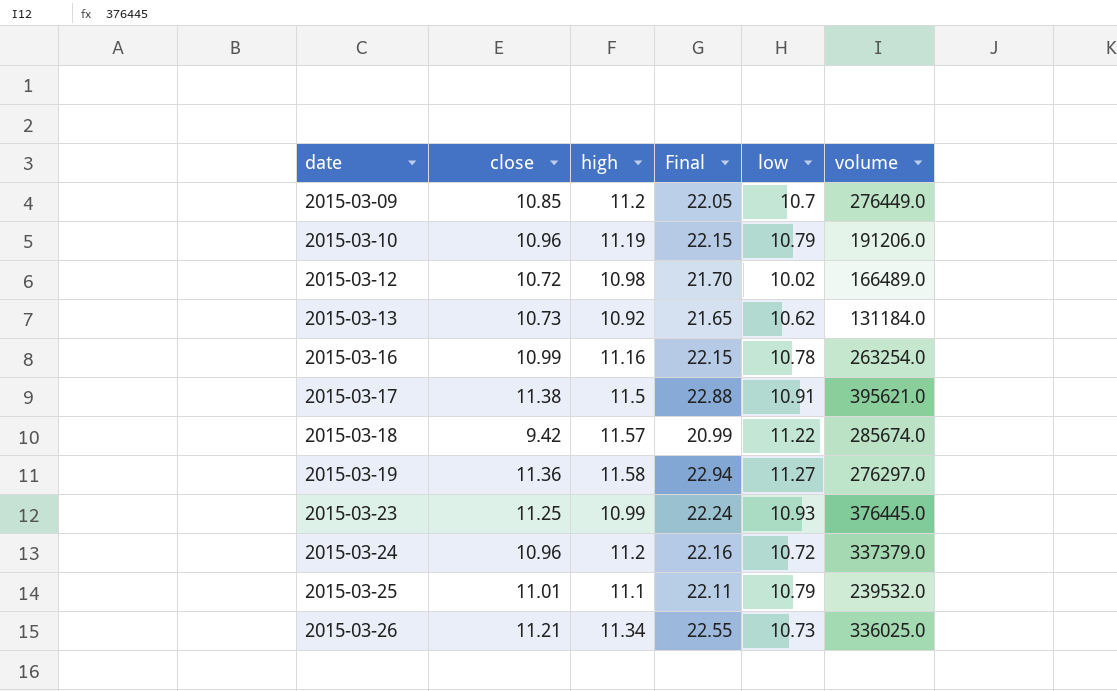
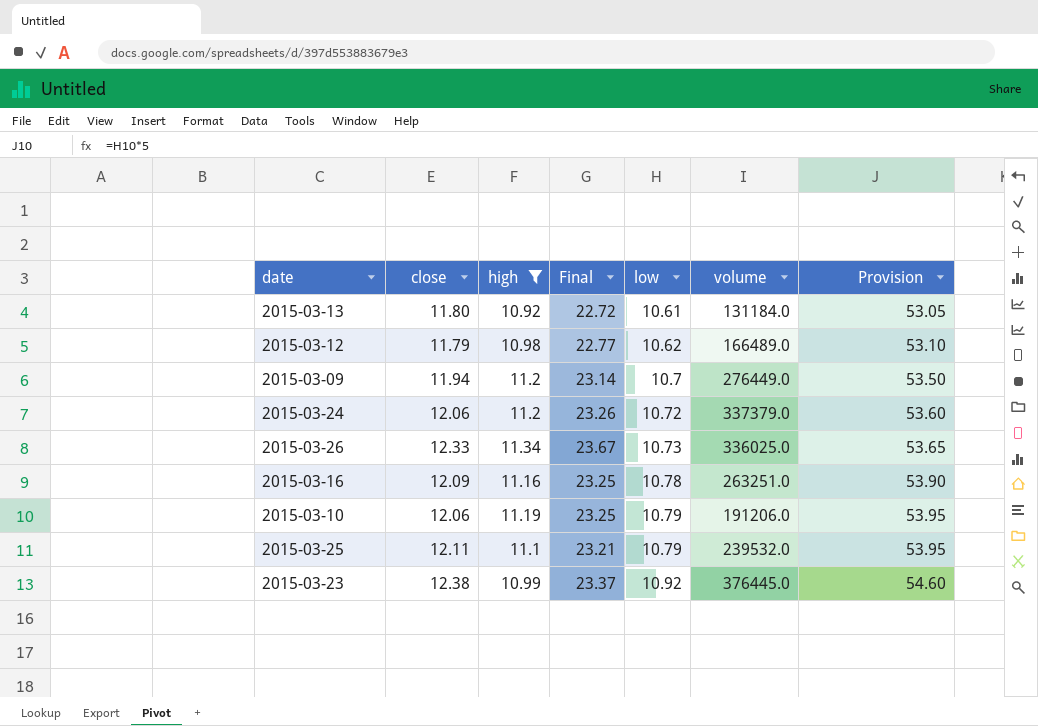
filter: none -> high <= 11.34
row order: date ascending -> low ascending
column Provision | formula: none -> [low] * 5
2015-03-13 | close: 10.73 -> 11.80
2015-03-13 | Final: 21.65 -> 22.72
2015-03-13 | low: 10.62 -> 10.61
2015-03-12 | close: 10.72 -> 11.79
2015-03-12 | Final: 21.70 -> 22.77
2015-03-12 | low: 10.02 -> 10.62
2015-03-09 | close: 10.85 -> 11.94
2015-03-09 | Final: 22.05 -> 23.14
2015-03-24 | close: 10.96 -> 12.06
2015-03-24 | Final: 22.16 -> 23.26
2015-03-26 | close: 11.21 -> 12.33
2015-03-26 | Final: 22.55 -> 23.67
2015-03-16 | close: 10.99 -> 12.09
2015-03-16 | Final: 22.15 -> 23.25
2015-03-16 | volume: 263254.0 -> 263251.0
2015-03-10 | close: 10.96 -> 12.06
2015-03-10 | Final: 22.15 -> 23.25
2015-03-25 | close: 11.01 -> 12.11
2015-03-25 | Final: 22.11 -> 23.21
2015-03-23 | close: 11.25 -> 12.38
2015-03-23 | Final: 22.24 -> 23.37
2015-03-23 | low: 10.93 -> 10.92

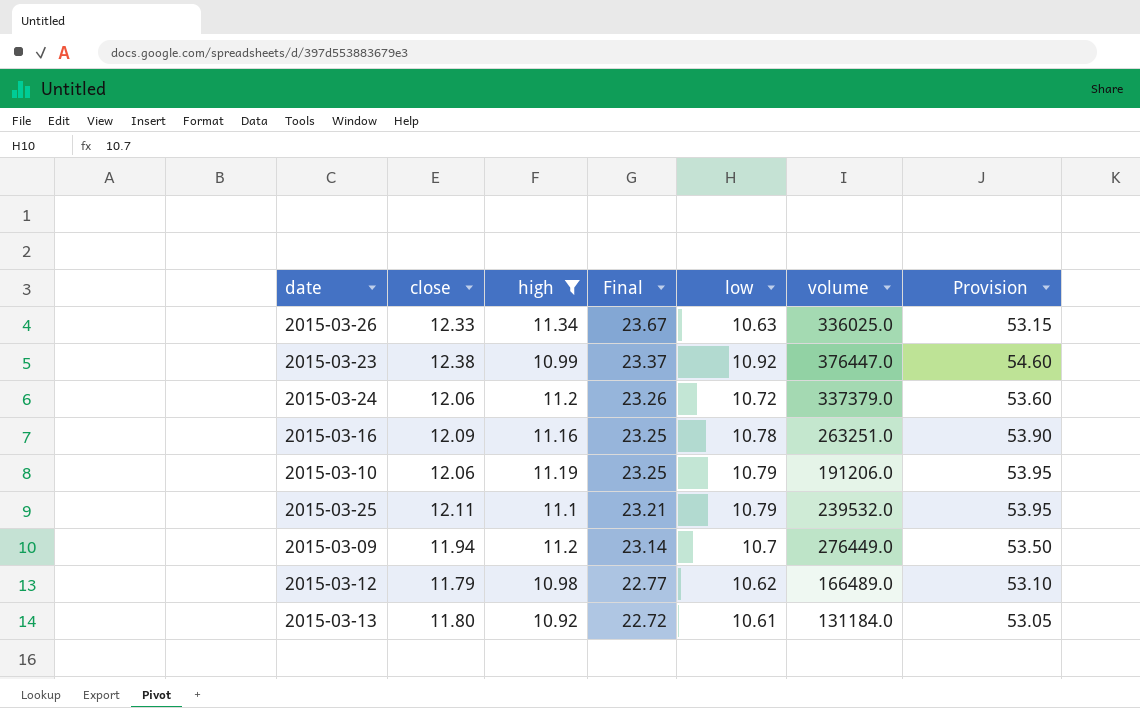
row order: low ascending -> Final descending
2015-03-26 | low: 10.73 -> 10.63
2015-03-26 | Provision: 53.65 -> 53.15
2015-03-23 | volume: 376445.0 -> 376447.0

